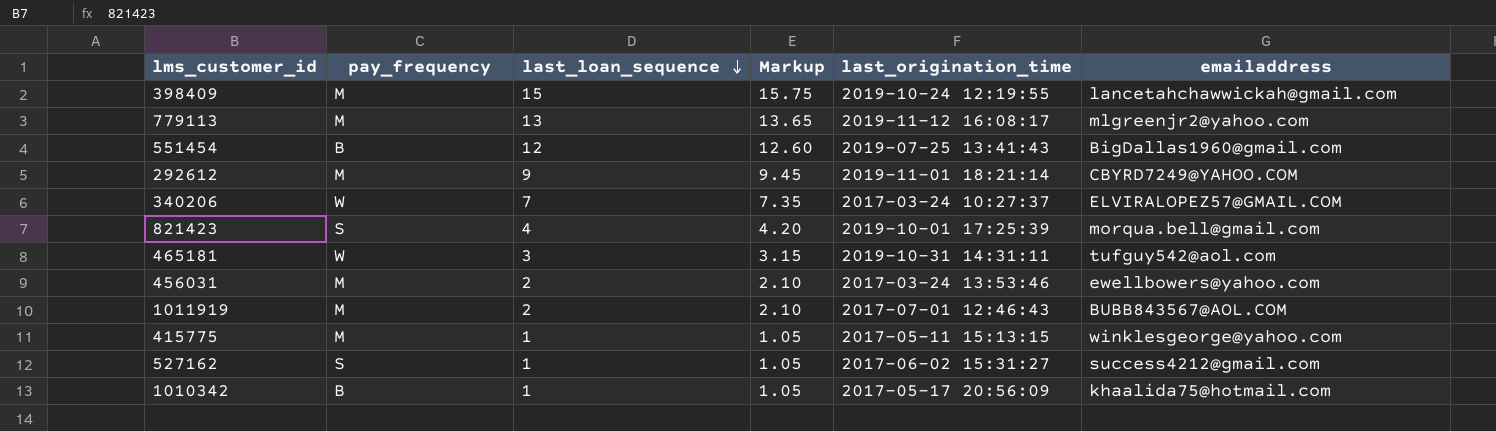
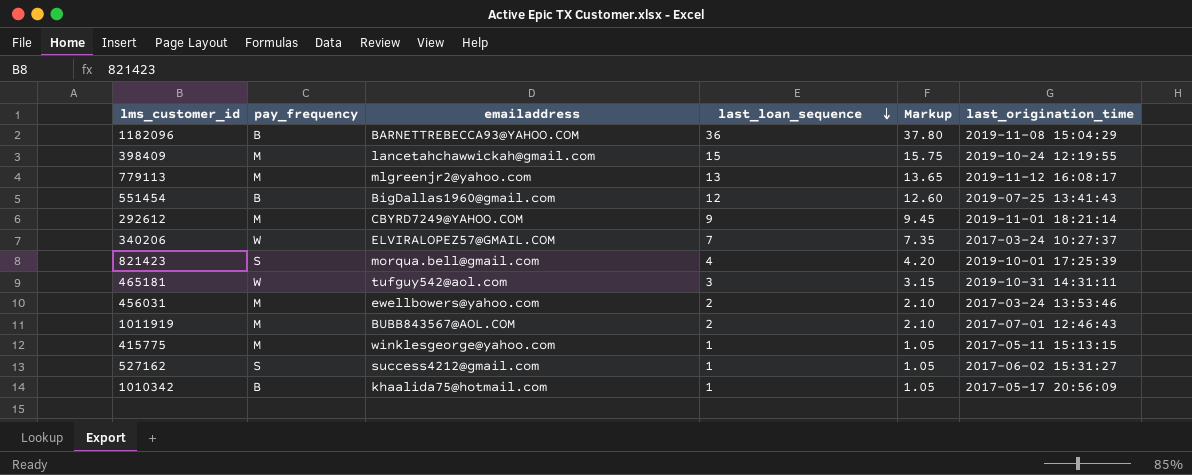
column emailaddress | position: 6 -> 3
row 1182096: none -> B | BARNETTREBECCA93@YAHOO.COM | 36 | 37.80 | 2019-11-08 15:04:29

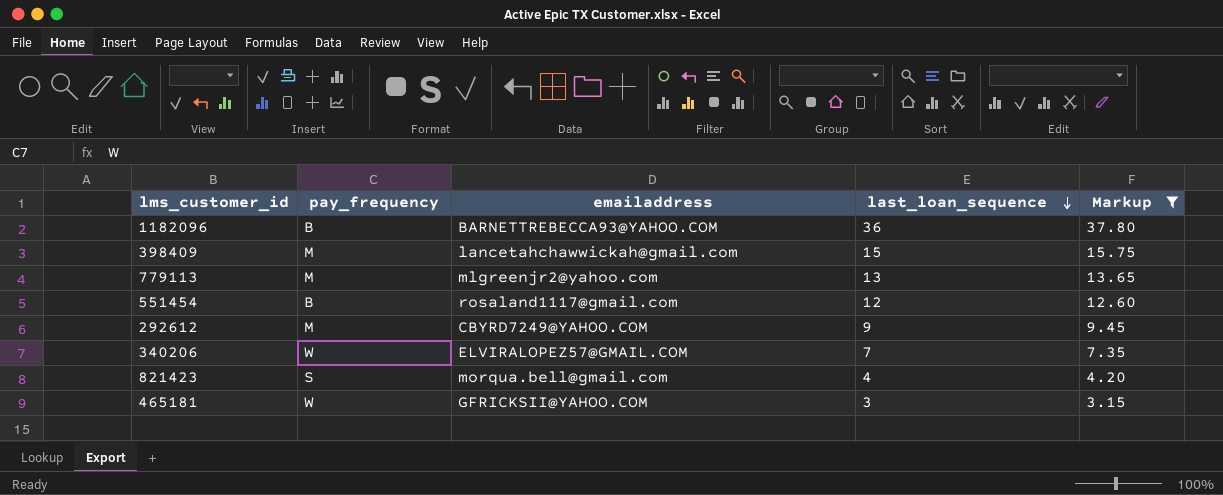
filter: none -> Markup >= 3.15
column last_origination_time | position: 6 -> none
551454 | emailaddress: BigDallas1960@gmail.com -> rosaland1117@gmail.com
465181 | emailaddress: tufguy542@aol.com -> GFRICKSII@YAHOO.COM

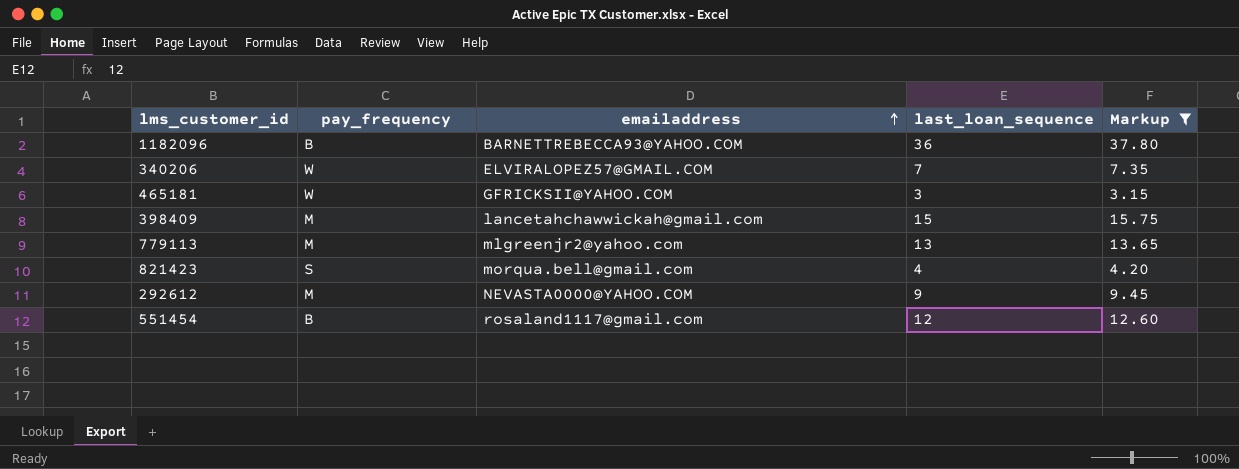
row order: last_loan_sequence descending -> emailaddress ascending
292612 | emailaddress: CBYRD7249@YAHOO.COM -> NEVASTA0000@YAHOO.COM

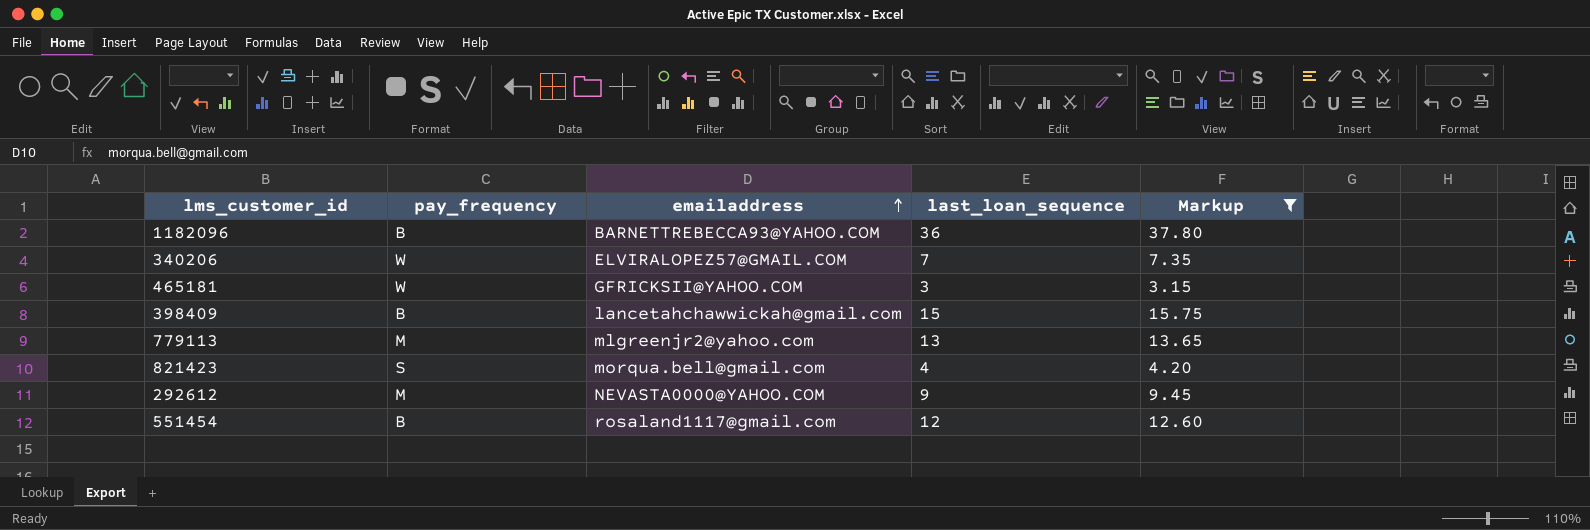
398409 | pay_frequency: M -> B

